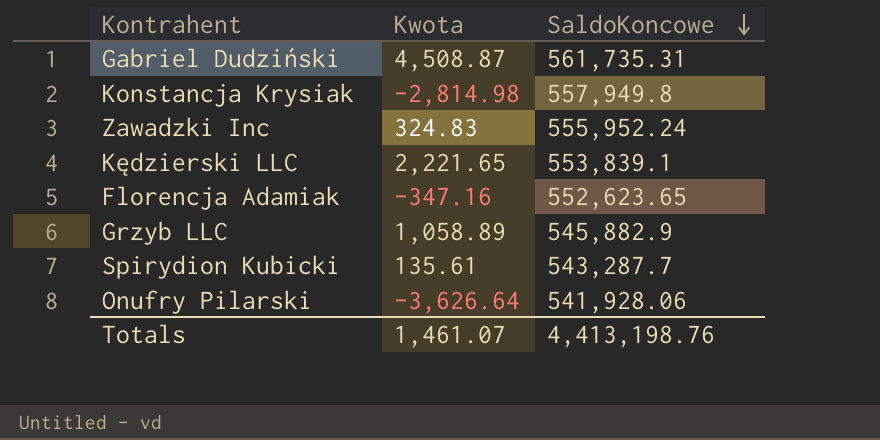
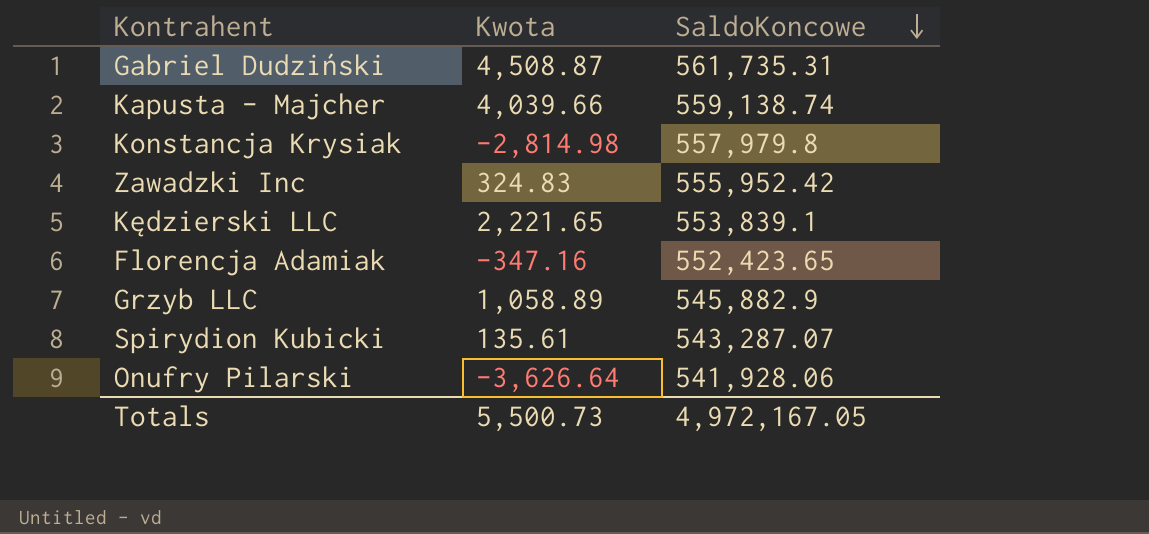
row Kapusta - Majcher: none -> 4,039.66 | 559,138.74
Konstancja Krysiak | SaldoKoncowe: 557,949.8 -> 557,979.8
Zawadzki Inc | SaldoKoncowe: 555,952.24 -> 555,952.42
Florencja Adamiak | SaldoKoncowe: 552,623.65 -> 552,423.65
Spirydion Kubicki | SaldoKoncowe: 543,287.7 -> 543,287.07
Totals | Kwota: 1,461.07 -> 5,500.73
Totals | SaldoKoncowe: 4,413,198.76 -> 4,972,167.05

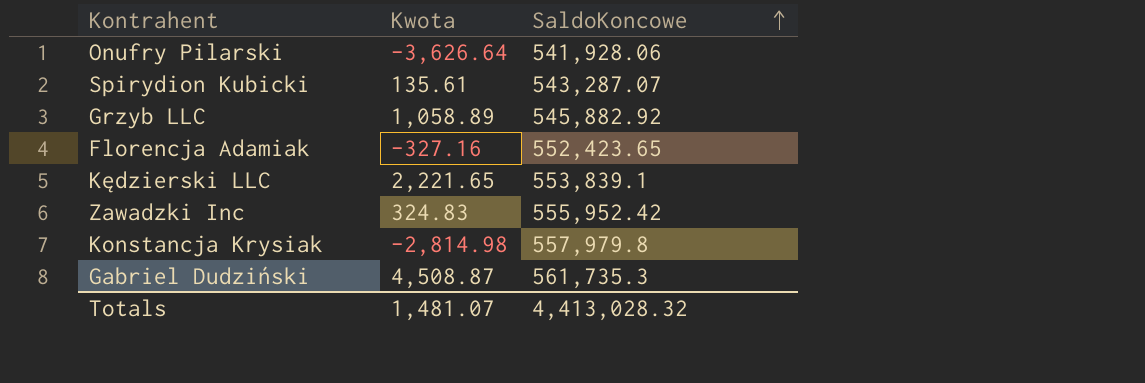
row order: SaldoKoncowe descending -> SaldoKoncowe ascending
row Kapusta - Majcher: 4,039.66 | 559,138.74 -> none
Grzyb LLC | SaldoKoncowe: 545,882.9 -> 545,882.92
Florencja Adamiak | Kwota: -347.16 -> -327.16
Gabriel Dudziński | SaldoKoncowe: 561,735.31 -> 561,735.3
Totals | Kwota: 5,500.73 -> 1,481.07
Totals | SaldoKoncowe: 4,972,167.05 -> 4,413,028.32

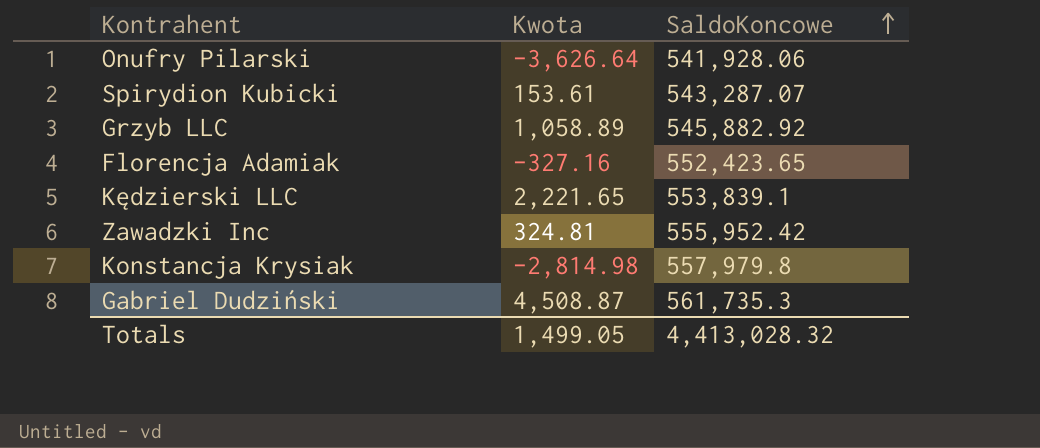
Spirydion Kubicki | Kwota: 135.61 -> 153.61
Zawadzki Inc | Kwota: 324.83 -> 324.81
Totals | Kwota: 1,481.07 -> 1,499.05

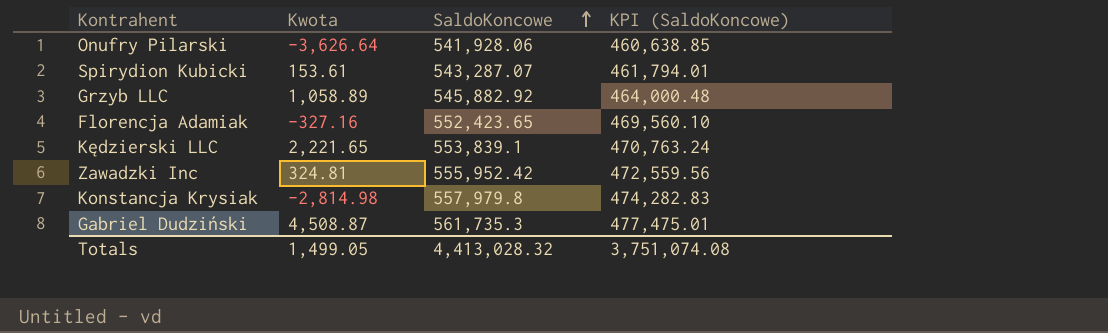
column KPI (SaldoKoncowe) | formula: none -> [SaldoKoncowe] * 0.85

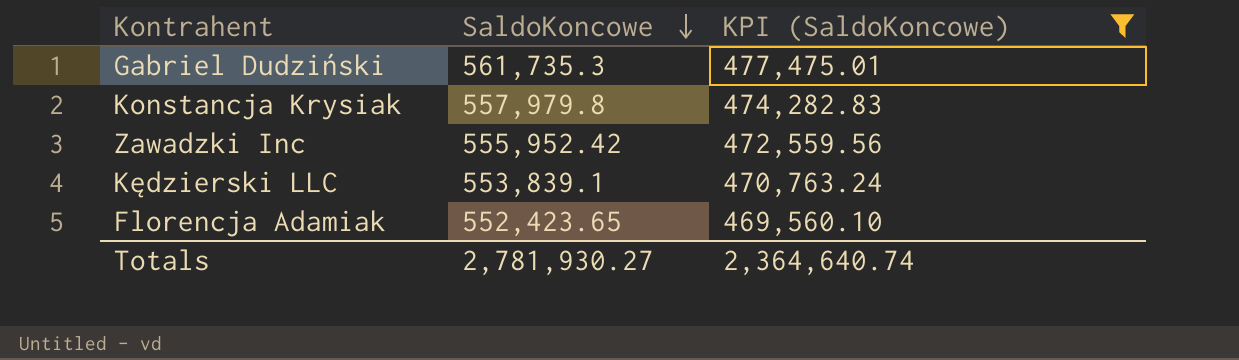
filter: none -> KPI (SaldoKoncowe) >= 469,560.10
row order: SaldoKoncowe ascending -> SaldoKoncowe descending
column Kwota | position: 2 -> none
Totals | SaldoKoncowe: 4,413,028.32 -> 2,781,930.27
Totals | KPI (SaldoKoncowe): 3,751,074.08 -> 2,364,640.74

